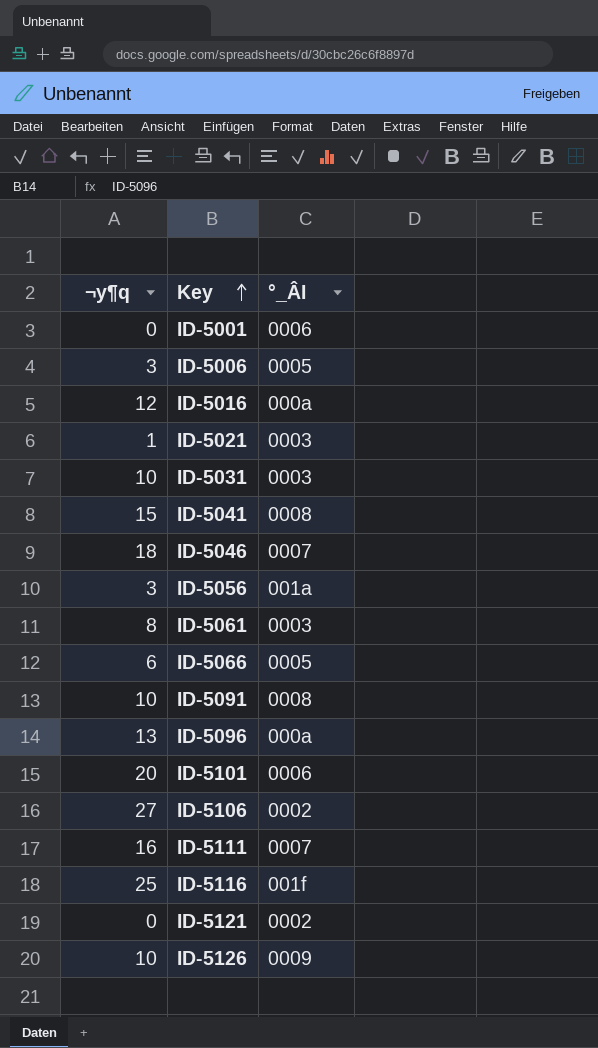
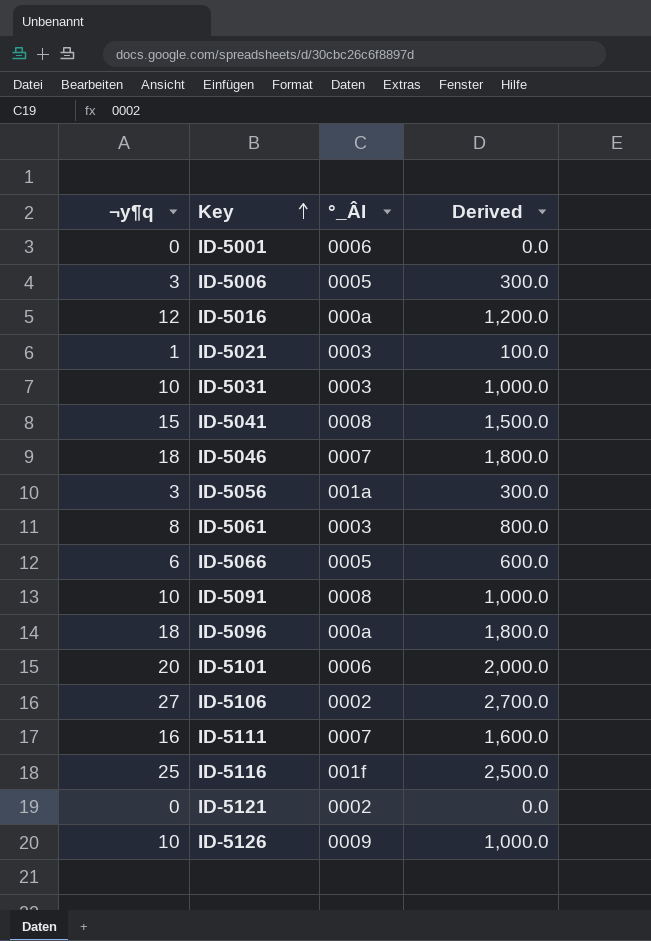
column Derived | formula: none -> [¬y¶q] * 100
ID-5096 | ¬y¶q: 13 -> 18

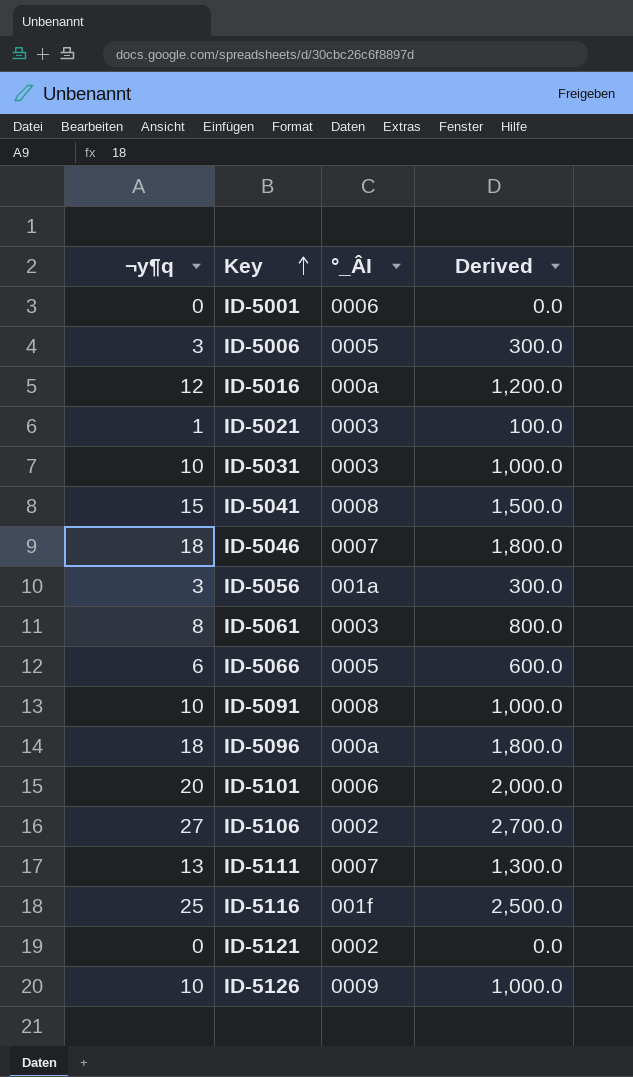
ID-5111 | ¬y¶q: 16 -> 13
ID-5111 | Derived: 1,600.0 -> 1,300.0

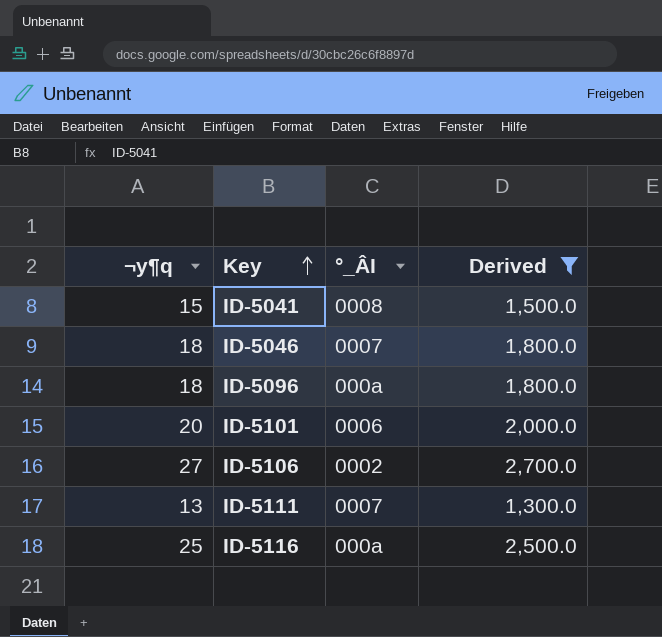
filter: none -> Derived >= 1,300.0
ID-5116 | °_ÂI: 001f -> 000a

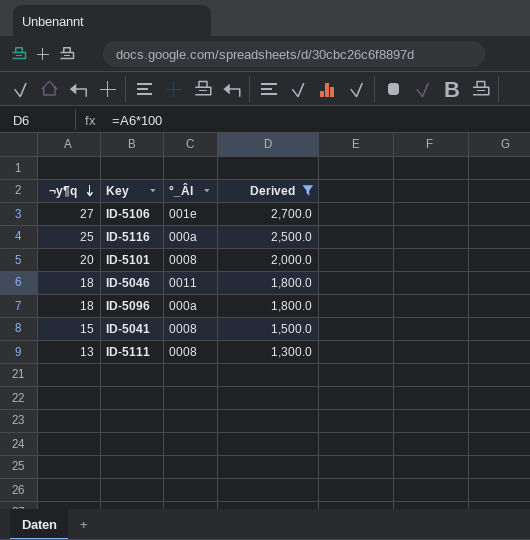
row order: Key ascending -> ¬y¶q descending
ID-5106 | °_ÂI: 0002 -> 001e
ID-5101 | °_ÂI: 0006 -> 0008
ID-5046 | °_ÂI: 0007 -> 0011
ID-5111 | °_ÂI: 0007 -> 0008

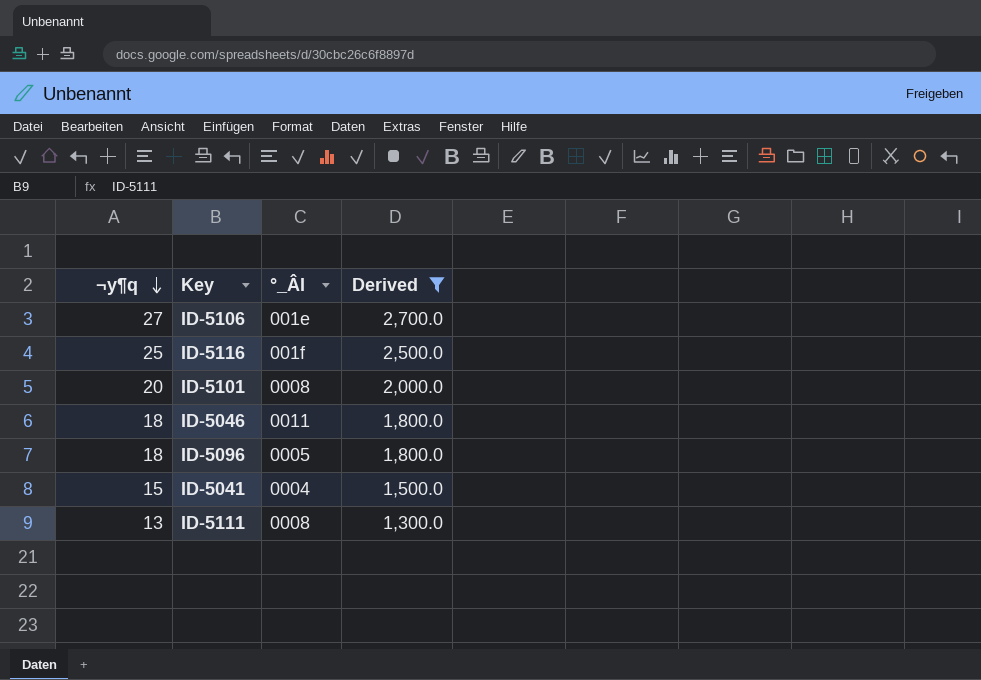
ID-5116 | °_ÂI: 000a -> 001f
ID-5096 | °_ÂI: 000a -> 0005
ID-5041 | °_ÂI: 0008 -> 0004

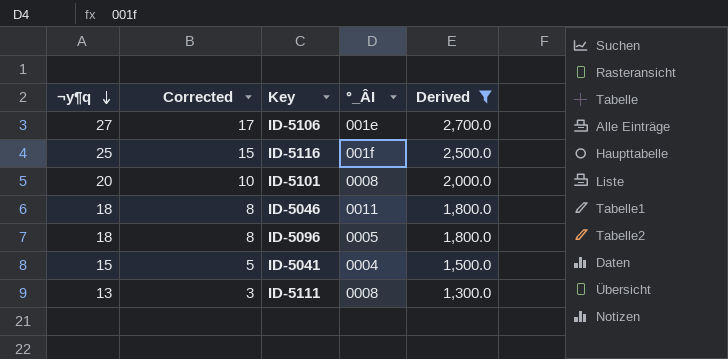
column Corrected | formula: none -> [¬y¶q] - 10

